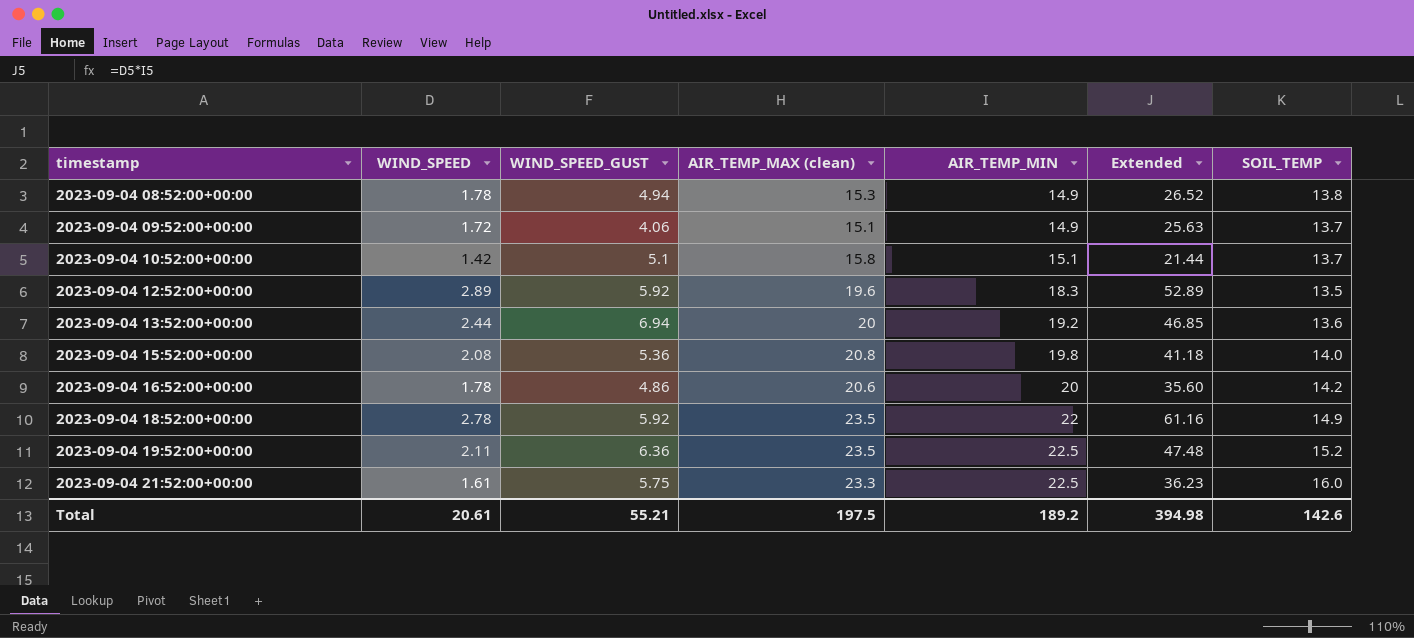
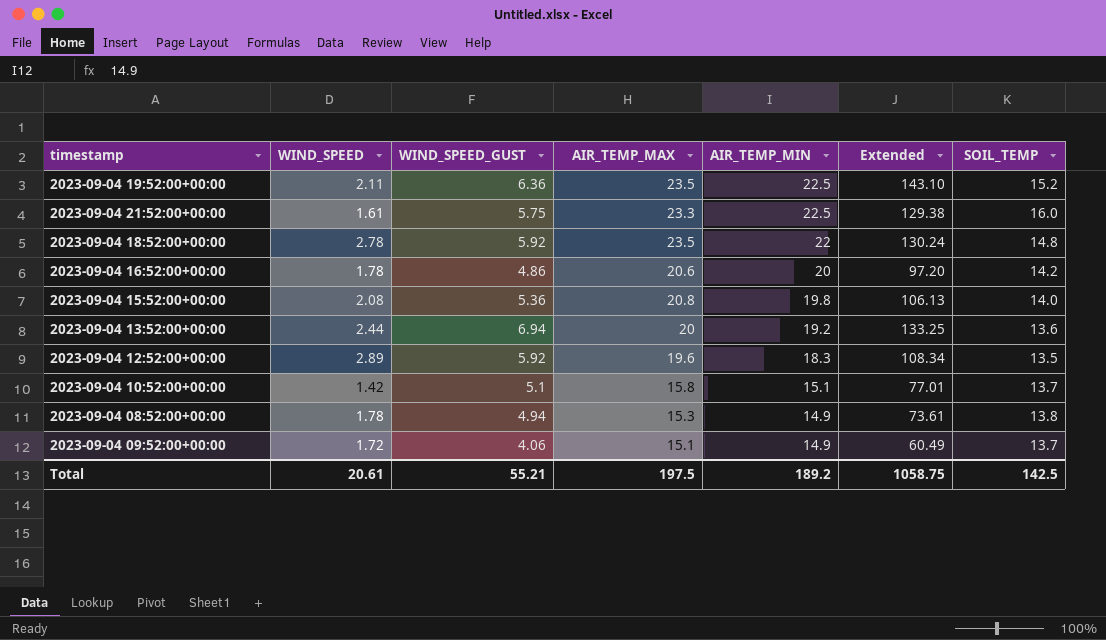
row order: timestamp ascending -> AIR_TEMP_MIN descending
column name: AIR_TEMP_MAX (clean) -> AIR_TEMP_MAX
column Extended | formula: [WIND_SPEED] * [AIR_TEMP_MIN] -> [WIND_SPEED_GUST] * [AIR_TEMP_MIN]
2023-09-04 18:52:00+00:00 | SOIL_TEMP: 14.9 -> 14.8
Total | Extended: 394.98 -> 1058.75
Total | SOIL_TEMP: 142.6 -> 142.5

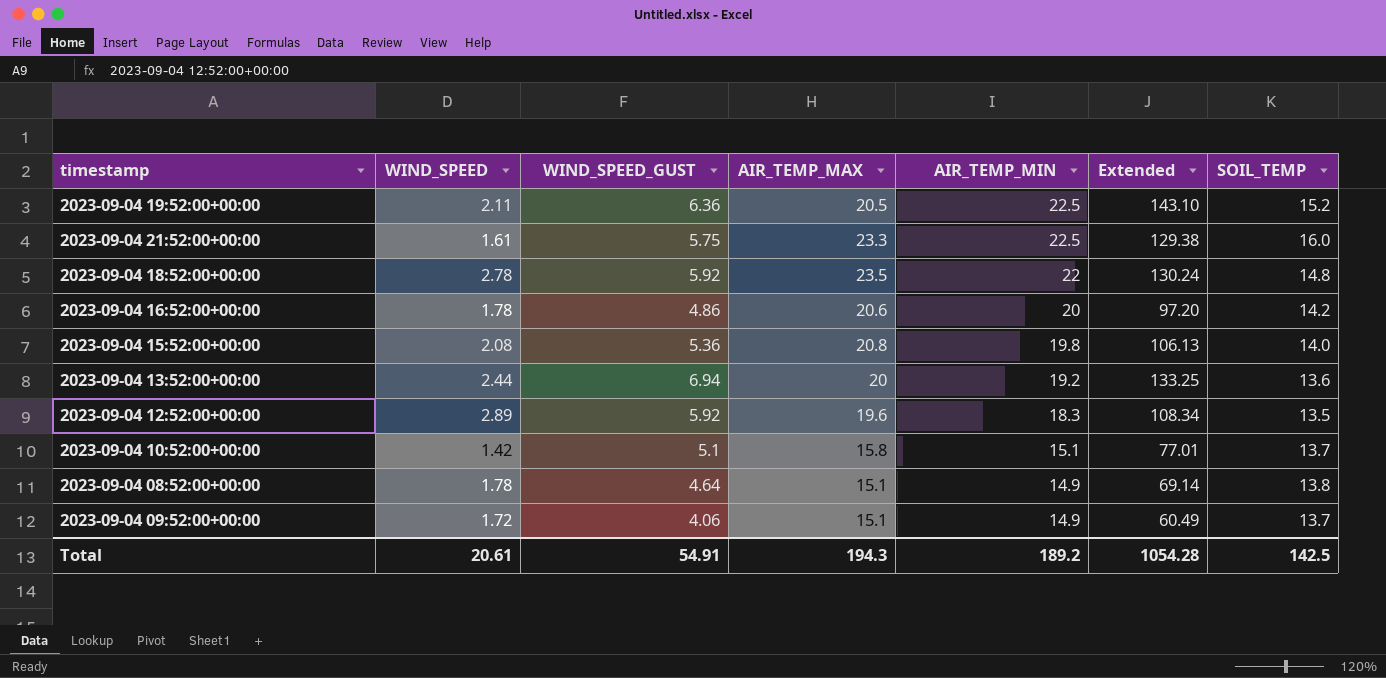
2023-09-04 19:52:00+00:00 | AIR_TEMP_MAX: 23.5 -> 20.5
2023-09-04 08:52:00+00:00 | WIND_SPEED_GUST: 4.94 -> 4.64
2023-09-04 08:52:00+00:00 | AIR_TEMP_MAX: 15.3 -> 15.1
2023-09-04 08:52:00+00:00 | Extended: 73.61 -> 69.14
Total | WIND_SPEED_GUST: 55.21 -> 54.91
Total | AIR_TEMP_MAX: 197.5 -> 194.3
Total | Extended: 1058.75 -> 1054.28

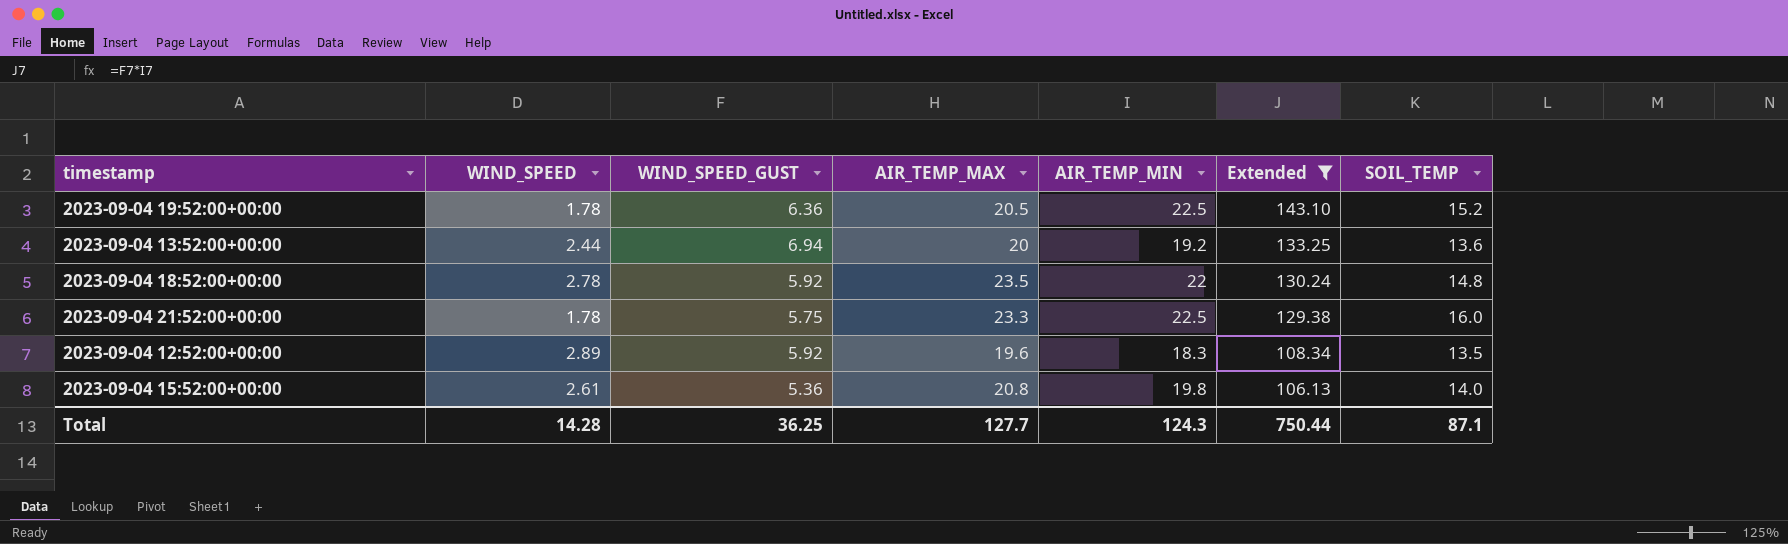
filter: none -> Extended >= 106.13
row order: AIR_TEMP_MIN descending -> Extended descending
2023-09-04 19:52:00+00:00 | WIND_SPEED: 2.11 -> 1.78
2023-09-04 21:52:00+00:00 | WIND_SPEED: 1.61 -> 1.78
2023-09-04 15:52:00+00:00 | WIND_SPEED: 2.08 -> 2.61
Total | WIND_SPEED: 20.61 -> 14.28
Total | WIND_SPEED_GUST: 54.91 -> 36.25
Total | AIR_TEMP_MAX: 194.3 -> 127.7
Total | AIR_TEMP_MIN: 189.2 -> 124.3
Total | Extended: 1054.28 -> 750.44
Total | SOIL_TEMP: 142.5 -> 87.1

